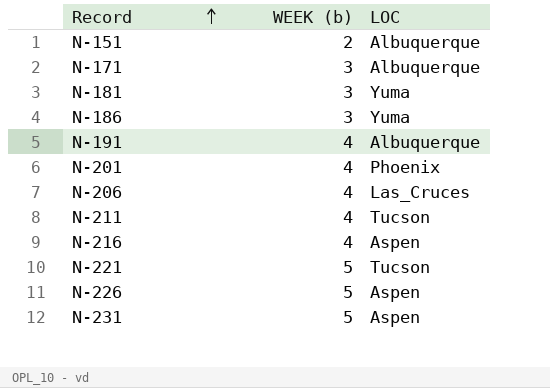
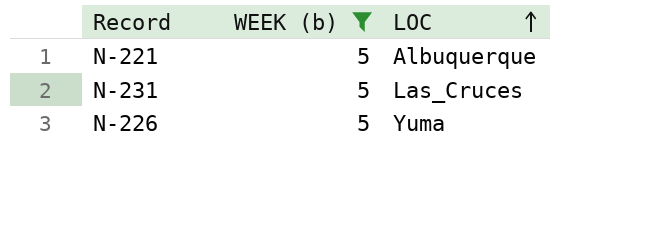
filter: none -> WEEK (b) = 5
row order: Record ascending -> LOC ascending
N-221 | LOC: Tucson -> Albuquerque
N-231 | LOC: Aspen -> Las_Cruces
N-226 | LOC: Aspen -> Yuma

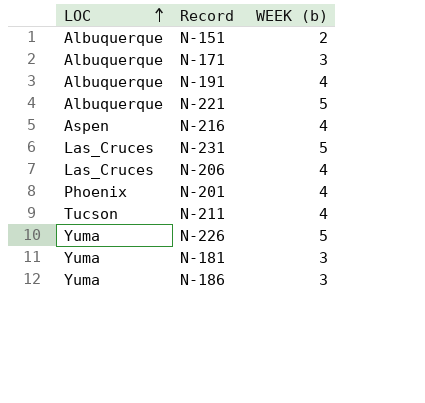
filter: WEEK (b) = 5 -> none
column LOC | position: 3 -> 1

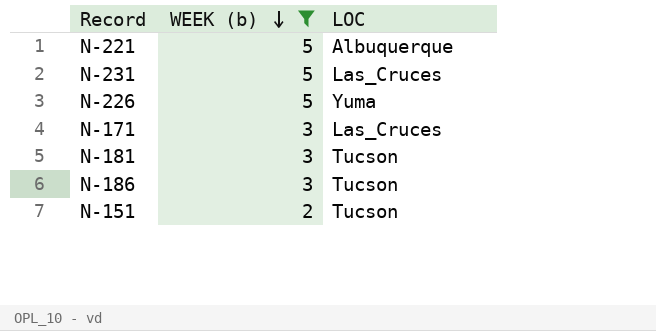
filter: none -> WEEK (b) != 4
row order: LOC ascending -> WEEK (b) descending
column LOC | position: 1 -> 3
N-171 | LOC: Albuquerque -> Las_Cruces
N-181 | LOC: Yuma -> Tucson
N-186 | LOC: Yuma -> Tucson
N-151 | LOC: Albuquerque -> Tucson

